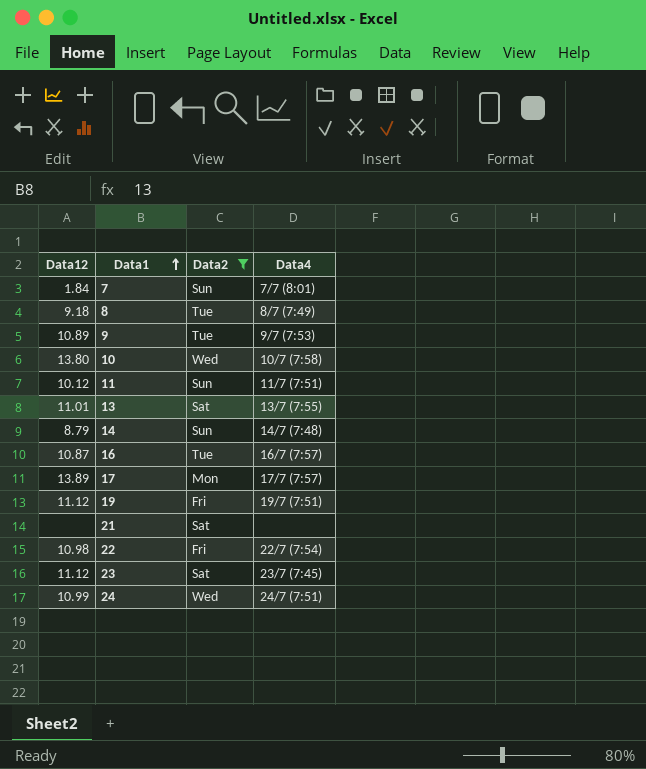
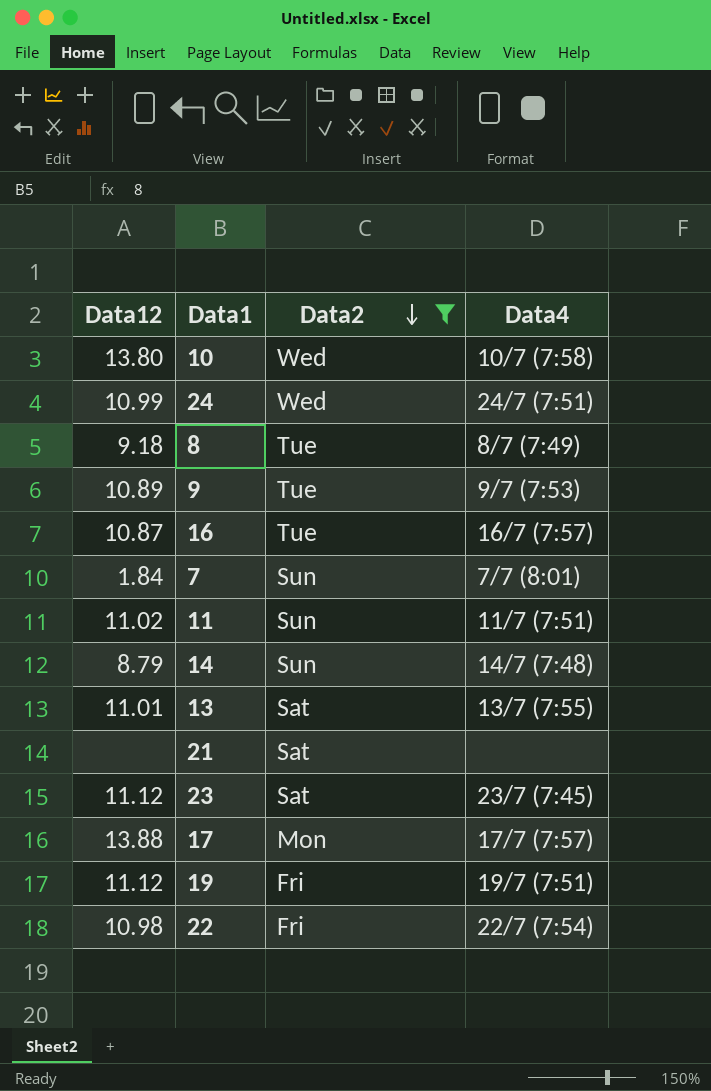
row order: Data1 ascending -> Data2 descending
11 | Data12: 10.12 -> 11.02
17 | Data12: 13.89 -> 13.88

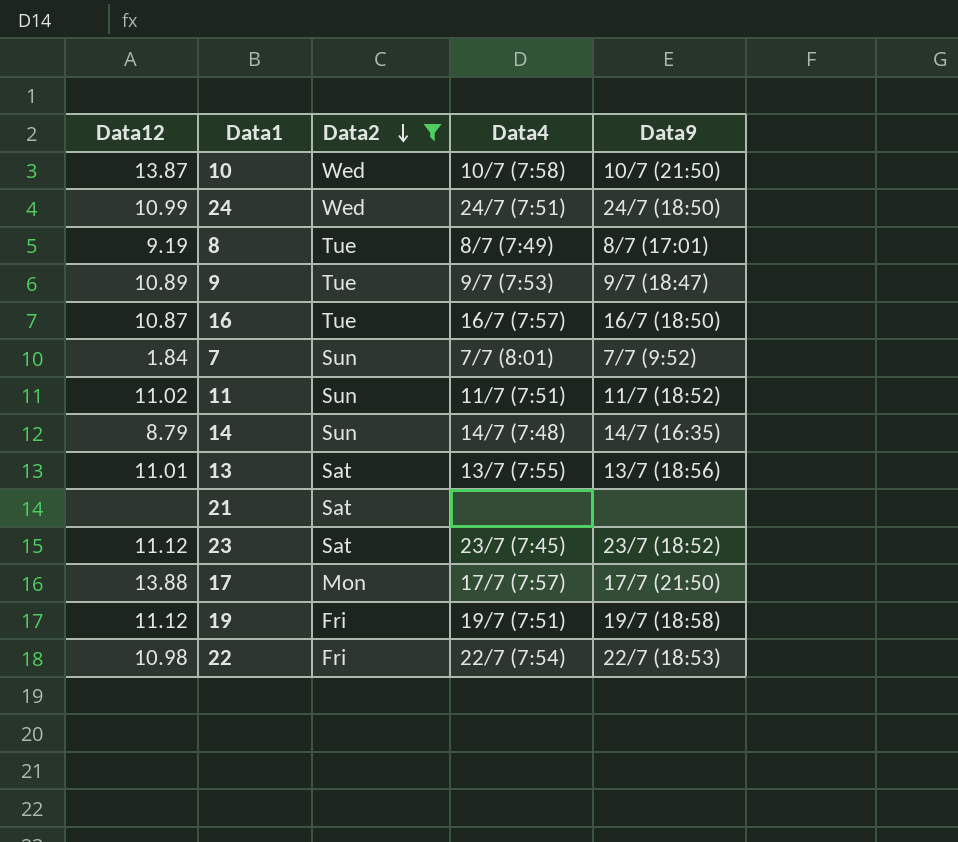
column Data9 | position: none -> 5
10 | Data12: 13.80 -> 13.87
8 | Data12: 9.18 -> 9.19

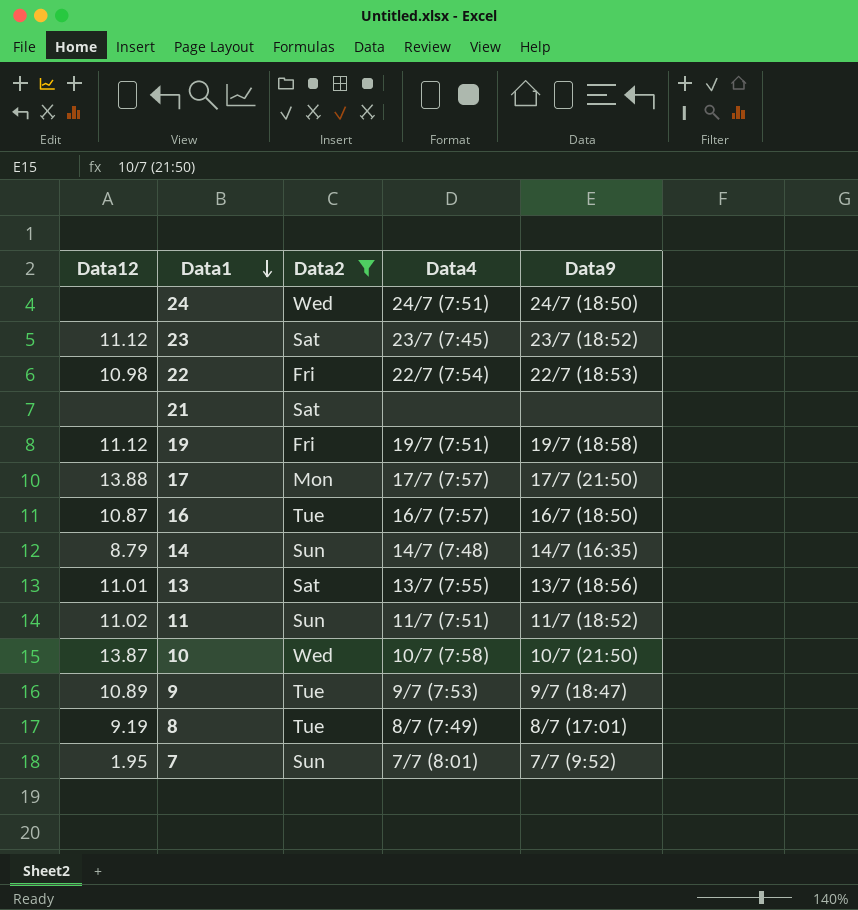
row order: Data2 descending -> Data1 descending
24 | Data12: 10.99 -> none
7 | Data12: 1.84 -> 1.95

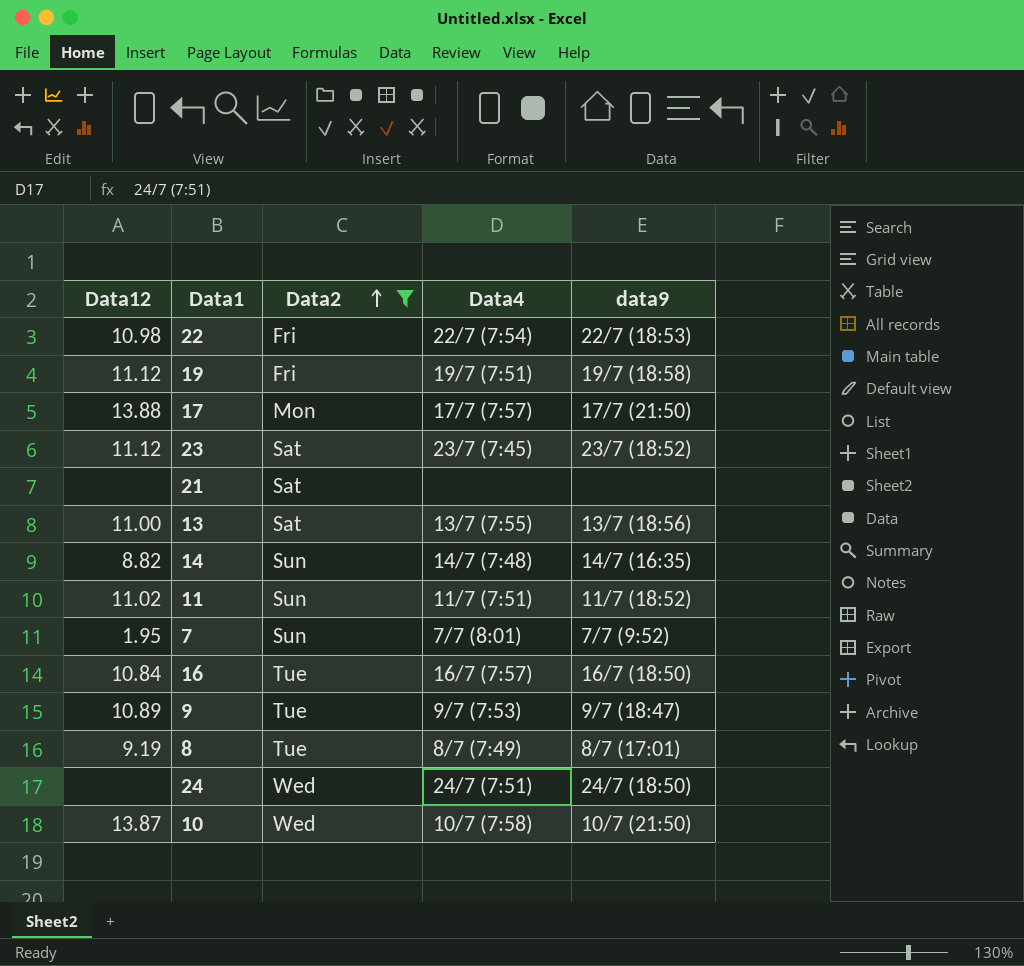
row order: Data1 descending -> Data2 ascending
column name: Data9 -> data9
13 | Data12: 11.01 -> 11.00
14 | Data12: 8.79 -> 8.82
16 | Data12: 10.87 -> 10.84

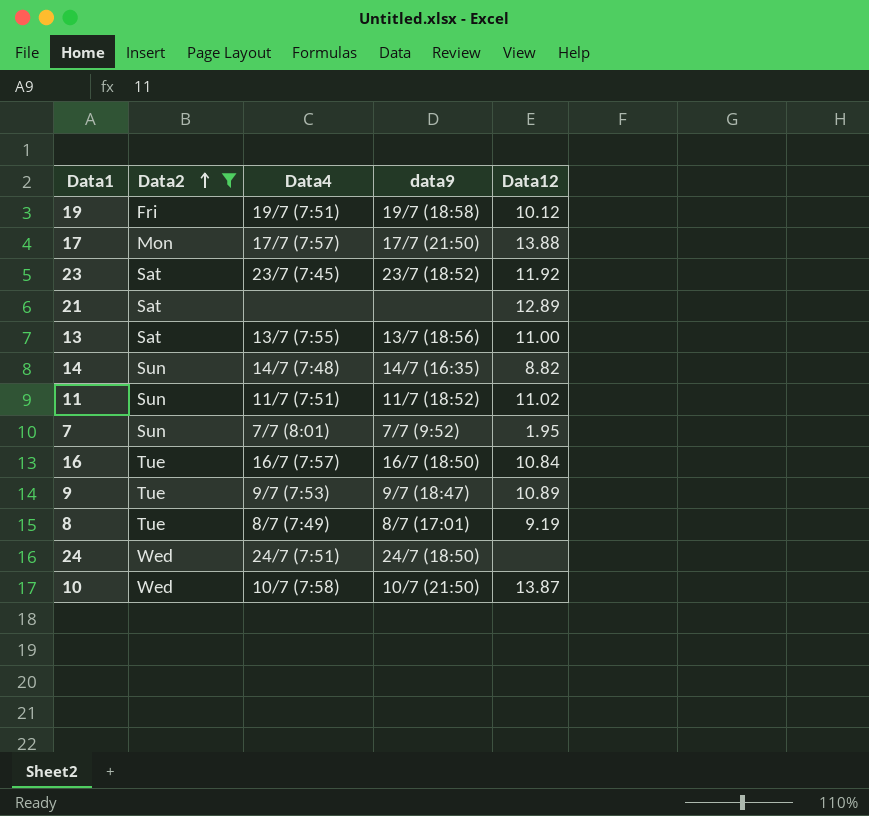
column Data12 | position: 1 -> 5
row 22: 10.98 | Fri | 22/7 (7:54) | 22/7 (18:53) -> none
19 | Data12: 11.12 -> 10.12
23 | Data12: 11.12 -> 11.92
21 | Data12: none -> 12.89

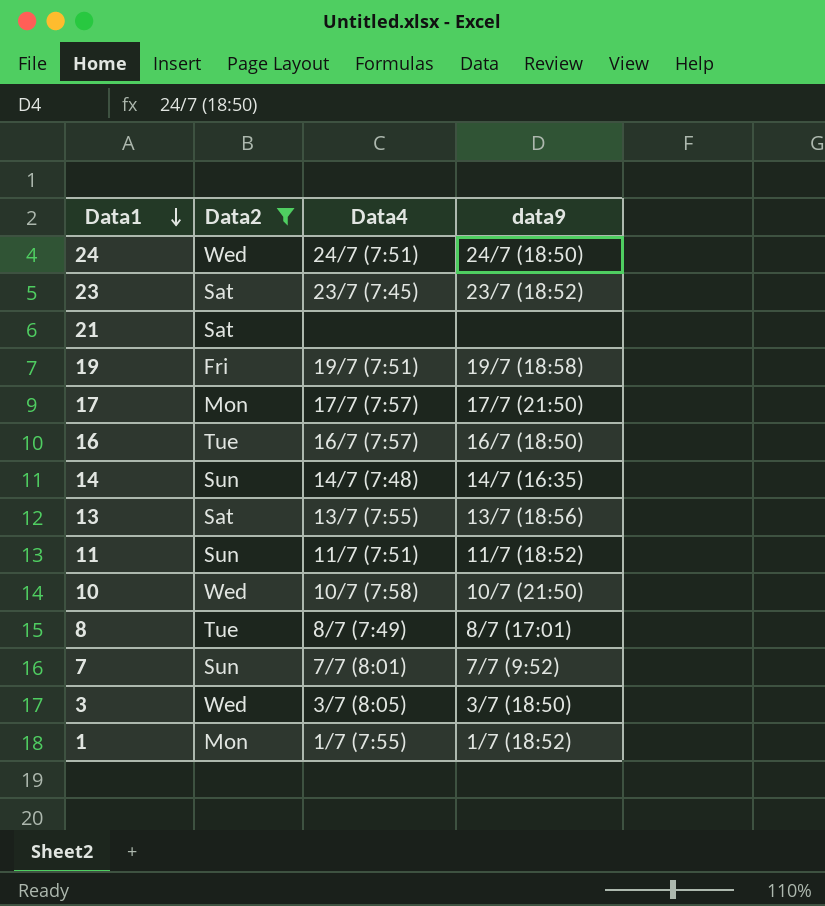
row order: Data2 ascending -> Data1 descending
column Data12 | position: 5 -> none
row 9: Tue | 9/7 (7:53) | 9/7 (18:47) | 10.89 -> none
row 3: none -> Wed | 3/7 (8:05) | 3/7 (18:50)
row 1: none -> Mon | 1/7 (7:55) | 1/7 (18:52)

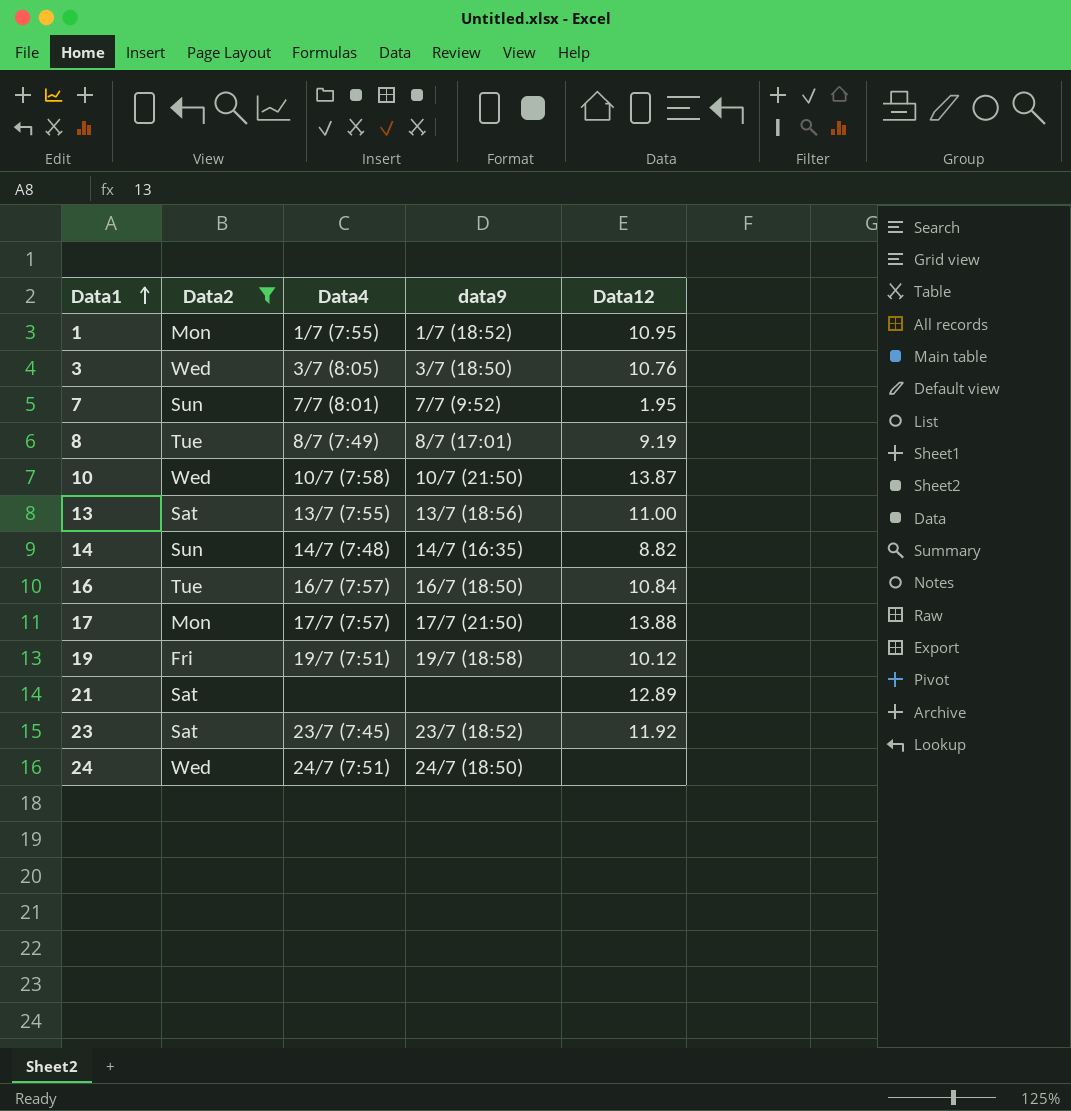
row order: Data1 descending -> Data1 ascending
column Data12 | position: none -> 5
row 11: Sun | 11/7 (7:51) | 11/7 (18:52) -> none

